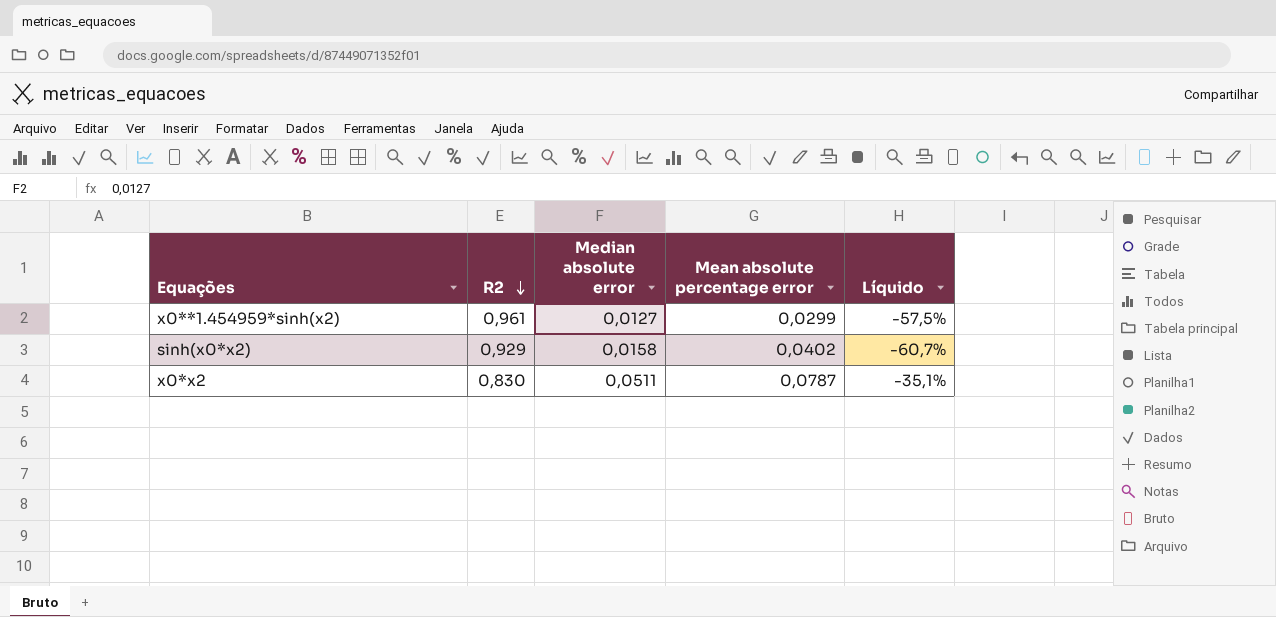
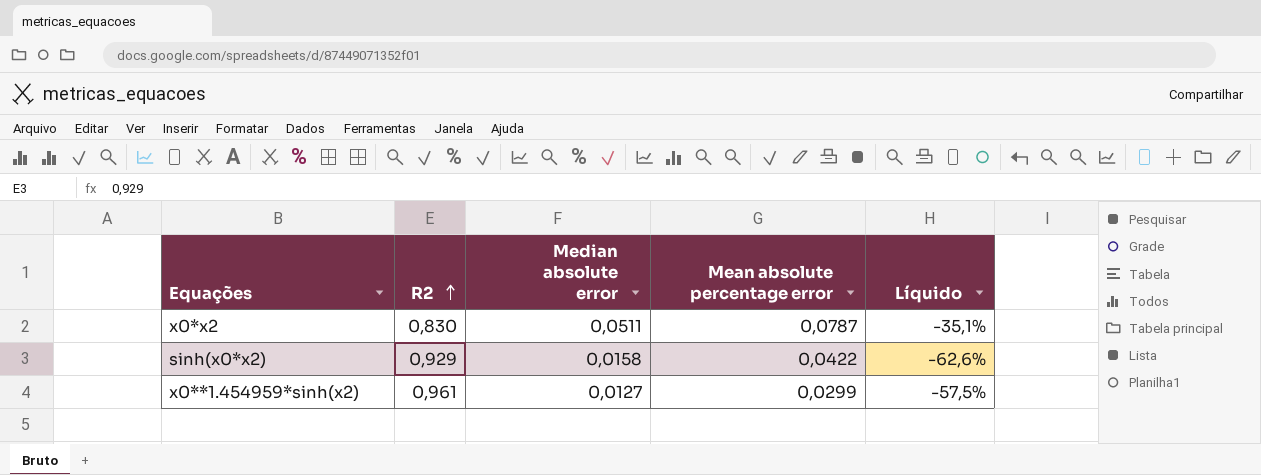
row order: R2 descending -> R2 ascending
sinh(x0*x2) | Mean absolute percentage error: 0,0402 -> 0,0422
sinh(x0*x2) | Líquido: -60,7% -> -62,6%

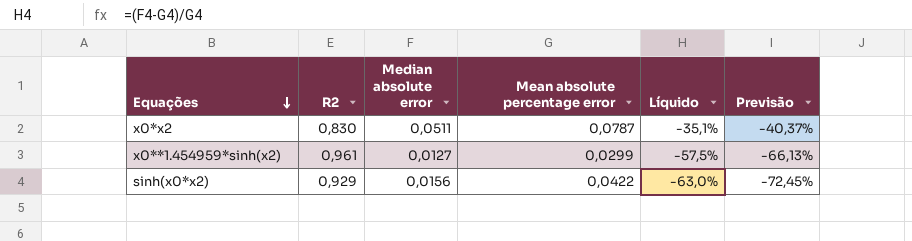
row order: R2 ascending -> Equações descending
column Previsão | formula: none -> [Líquido] * 1,15
sinh(x0*x2) | Median absolute error: 0,0158 -> 0,0156
sinh(x0*x2) | Líquido: -62,6% -> -63,0%

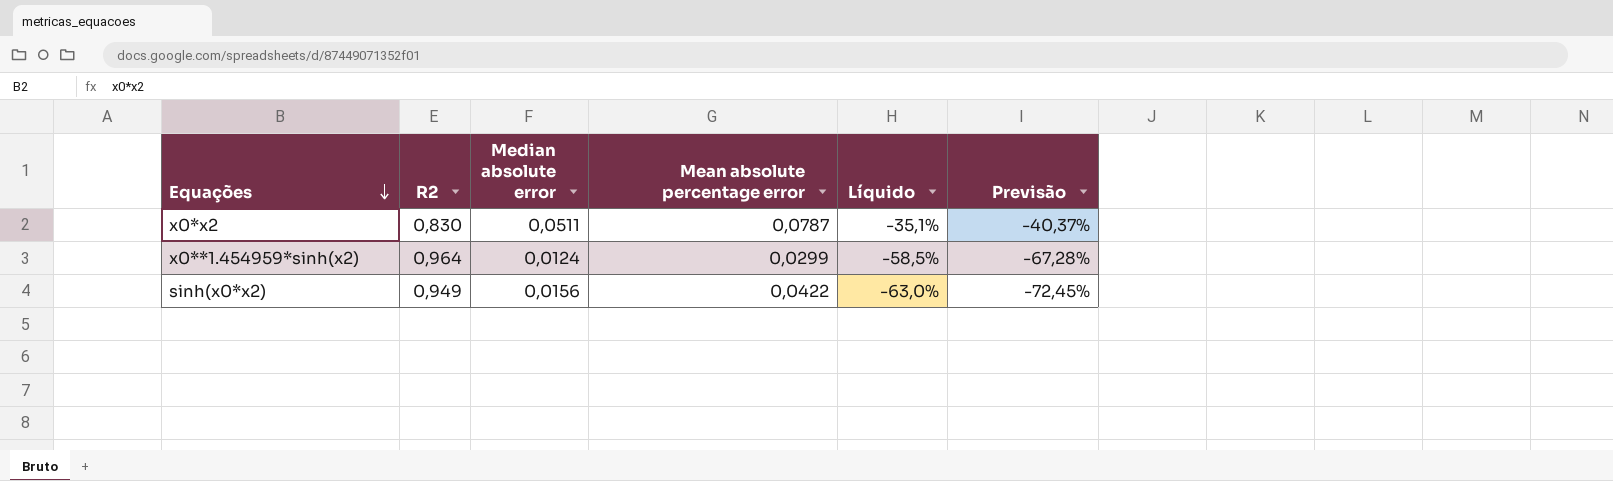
x0**1.454959*sinh(x2) | R2: 0,961 -> 0,964
x0**1.454959*sinh(x2) | Median absolute error: 0,0127 -> 0,0124
x0**1.454959*sinh(x2) | Líquido: -57,5% -> -58,5%
x0**1.454959*sinh(x2) | Previsão: -66,13% -> -67,28%
sinh(x0*x2) | R2: 0,929 -> 0,949

